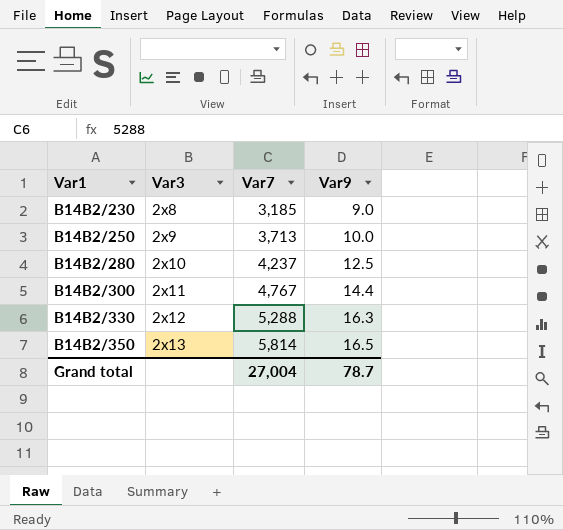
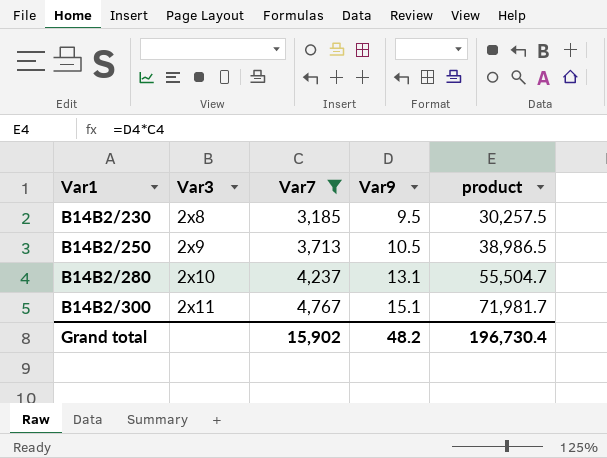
filter: none -> Var7 <= 4,767
column product | formula: none -> [Var7] * [Var9]
B14B2/230 | Var9: 9.0 -> 9.5
B14B2/250 | Var9: 10.0 -> 10.5
B14B2/280 | Var9: 12.5 -> 13.1
B14B2/300 | Var9: 14.4 -> 15.1
Grand total | Var7: 27,004 -> 15,902
Grand total | Var9: 78.7 -> 48.2

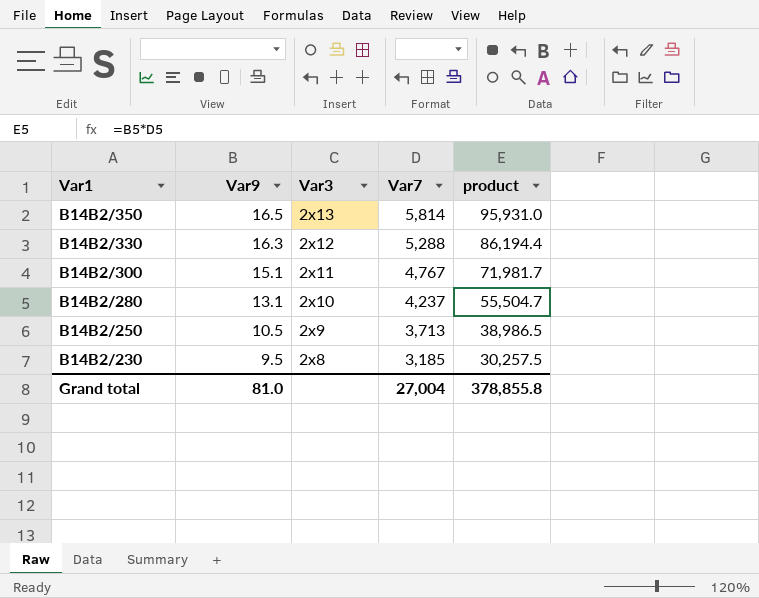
filter: Var7 <= 4,767 -> none
row order: Var1 ascending -> Var1 descending
column Var9 | position: 4 -> 2
Grand total | Var9: 48.2 -> 81.0
Grand total | Var7: 15,902 -> 27,004
Grand total | product: 196,730.4 -> 378,855.8

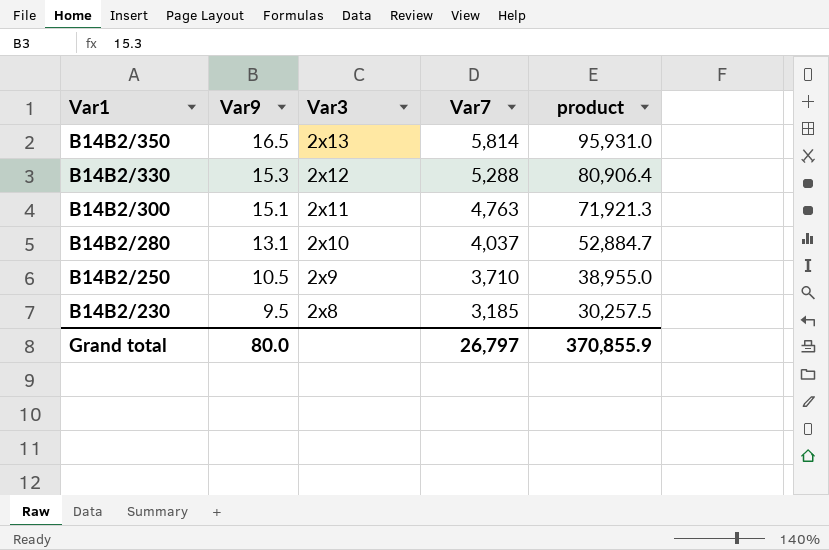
B14B2/330 | Var9: 16.3 -> 15.3
B14B2/330 | product: 86,194.4 -> 80,906.4
B14B2/300 | Var7: 4,767 -> 4,763
B14B2/300 | product: 71,981.7 -> 71,921.3
B14B2/280 | Var7: 4,237 -> 4,037
B14B2/280 | product: 55,504.7 -> 52,884.7
B14B2/250 | Var7: 3,713 -> 3,710
B14B2/250 | product: 38,986.5 -> 38,955.0
Grand total | Var9: 81.0 -> 80.0
Grand total | Var7: 27,004 -> 26,797
Grand total | product: 378,855.8 -> 370,855.9

